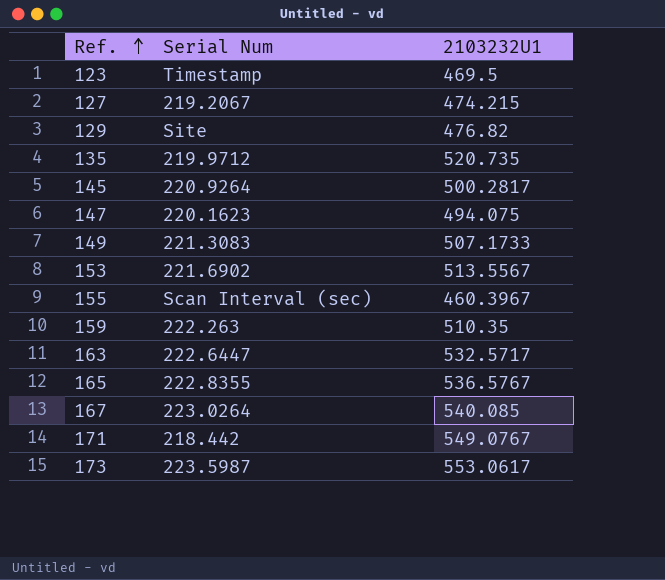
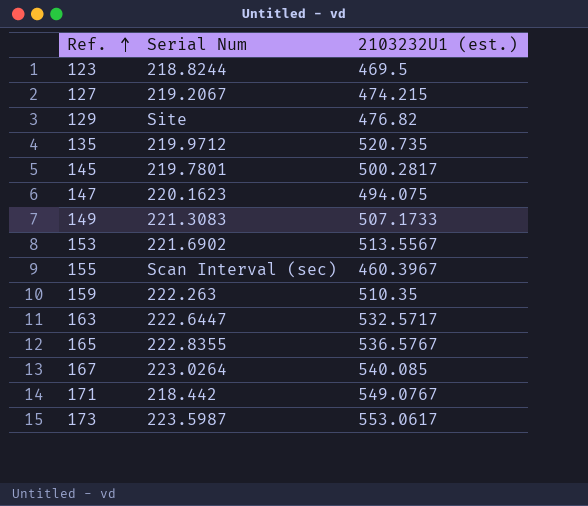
column name: 2103232U1 -> 2103232U1 (est.)
123 | Serial Num: Timestamp -> 218.8244
145 | Serial Num: 220.9264 -> 219.7801

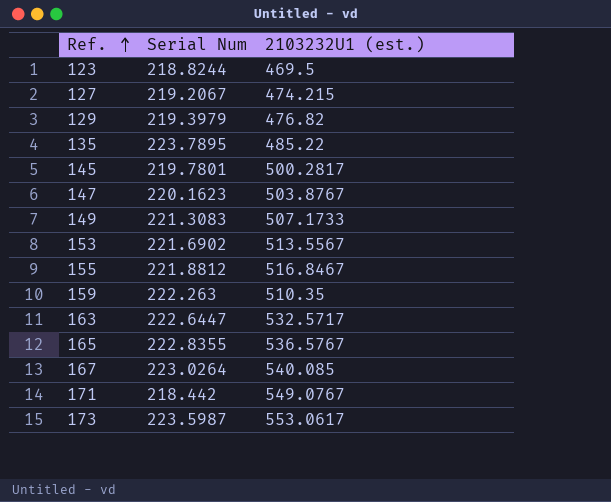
129 | Serial Num: Site -> 219.3979
135 | Serial Num: 219.9712 -> 223.7895
135 | 2103232U1 (est.): 520.735 -> 485.22
147 | 2103232U1 (est.): 494.075 -> 503.8767
155 | Serial Num: Scan Interval (sec) -> 221.8812
155 | 2103232U1 (est.): 460.3967 -> 516.8467

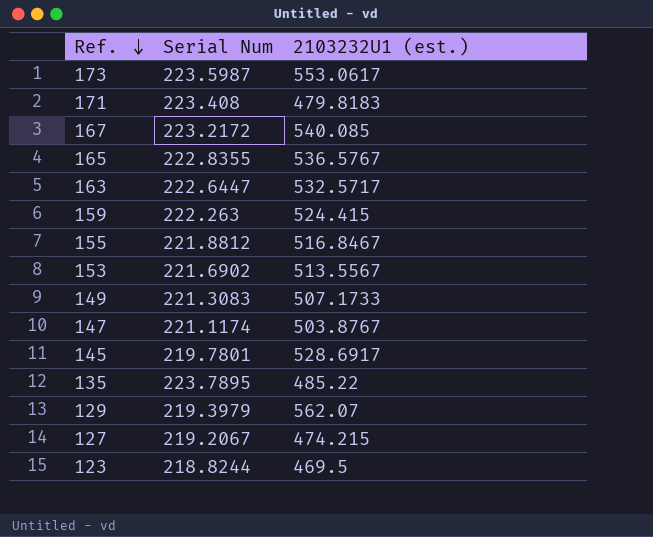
row order: Ref. ascending -> Ref. descending
171 | Serial Num: 218.442 -> 223.408
171 | 2103232U1 (est.): 549.0767 -> 479.8183
167 | Serial Num: 223.0264 -> 223.2172
159 | 2103232U1 (est.): 510.35 -> 524.415
147 | Serial Num: 220.1623 -> 221.1174
145 | 2103232U1 (est.): 500.2817 -> 528.6917
129 | 2103232U1 (est.): 476.82 -> 562.07

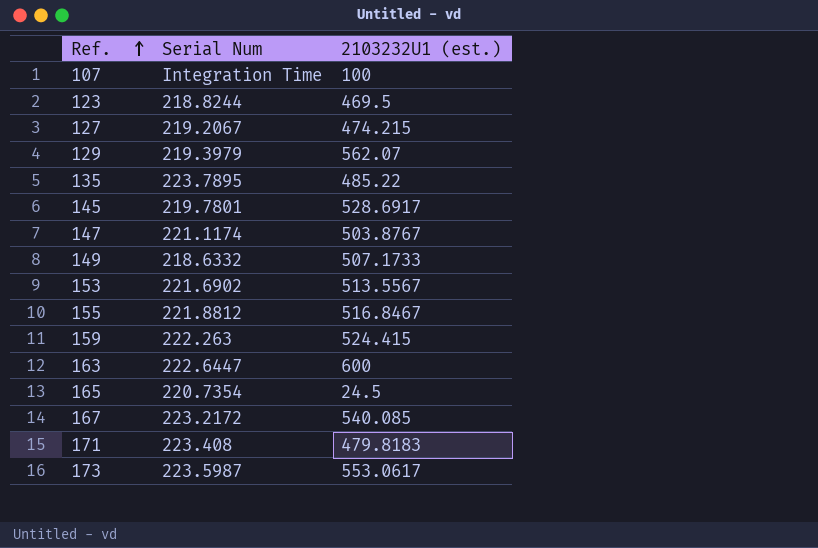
row order: Ref. descending -> Ref. ascending
row 107: none -> Integration Time | 100
149 | Serial Num: 221.3083 -> 218.6332
163 | 2103232U1 (est.): 532.5717 -> 600
165 | Serial Num: 222.8355 -> 220.7354
165 | 2103232U1 (est.): 536.5767 -> 24.5

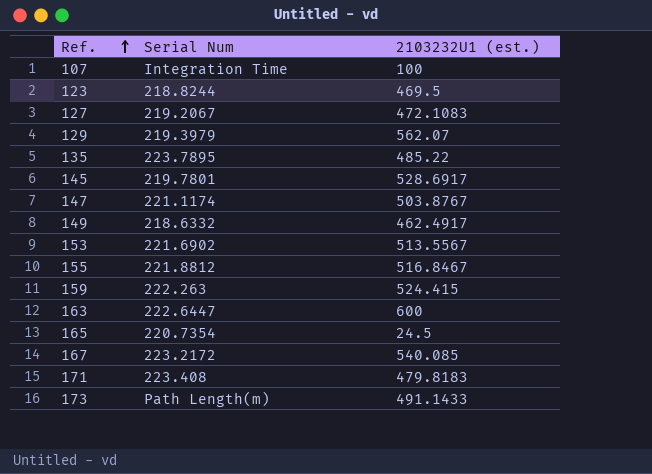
127 | 2103232U1 (est.): 474.215 -> 472.1083
149 | 2103232U1 (est.): 507.1733 -> 462.4917
173 | Serial Num: 223.5987 -> Path Length(m)
173 | 2103232U1 (est.): 553.0617 -> 491.1433

